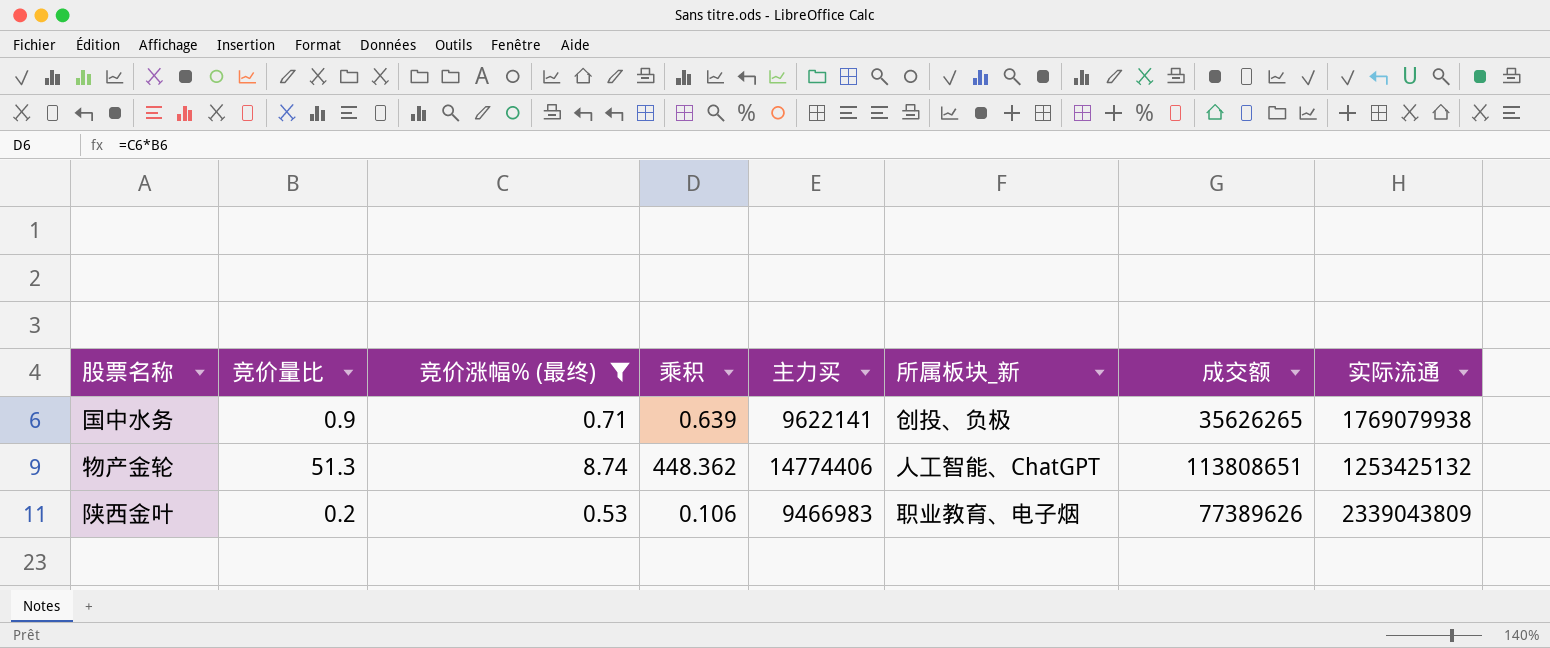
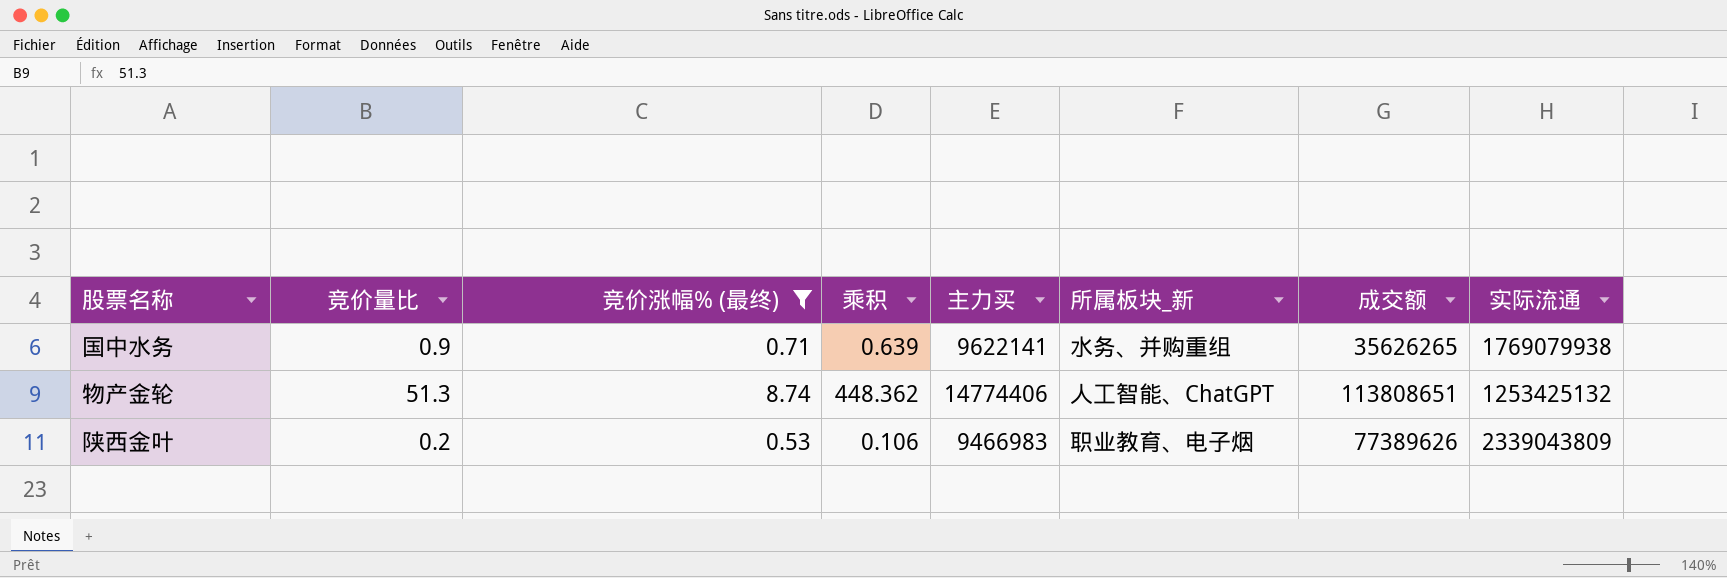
国中水务 | 所属板块_新: 创投、负极 -> 水务、并购重组

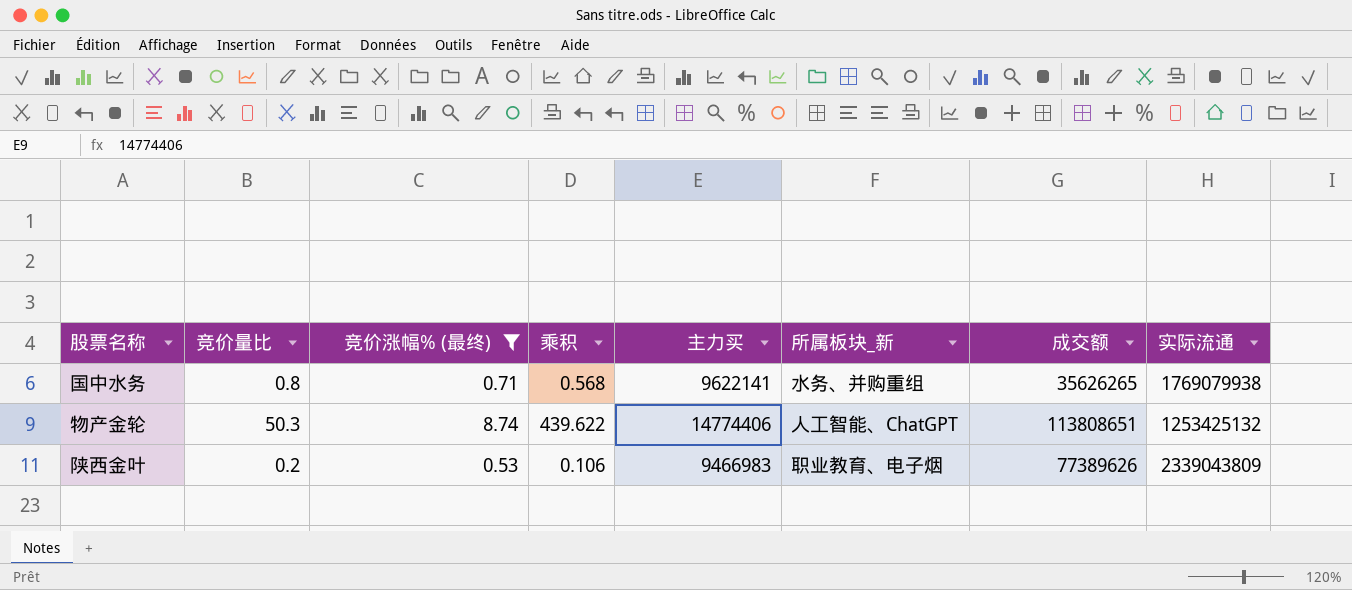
国中水务 | 竞价量比: 0.9 -> 0.8
国中水务 | 乘积: 0.639 -> 0.568
物产金轮 | 竞价量比: 51.3 -> 50.3
物产金轮 | 乘积: 448.362 -> 439.622

